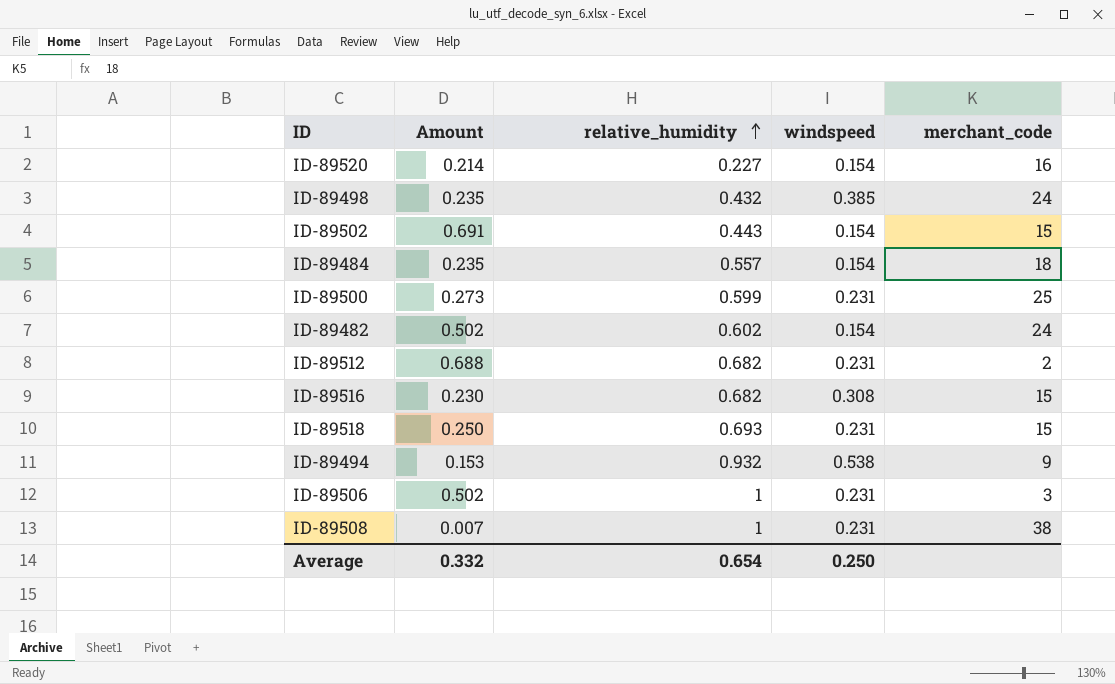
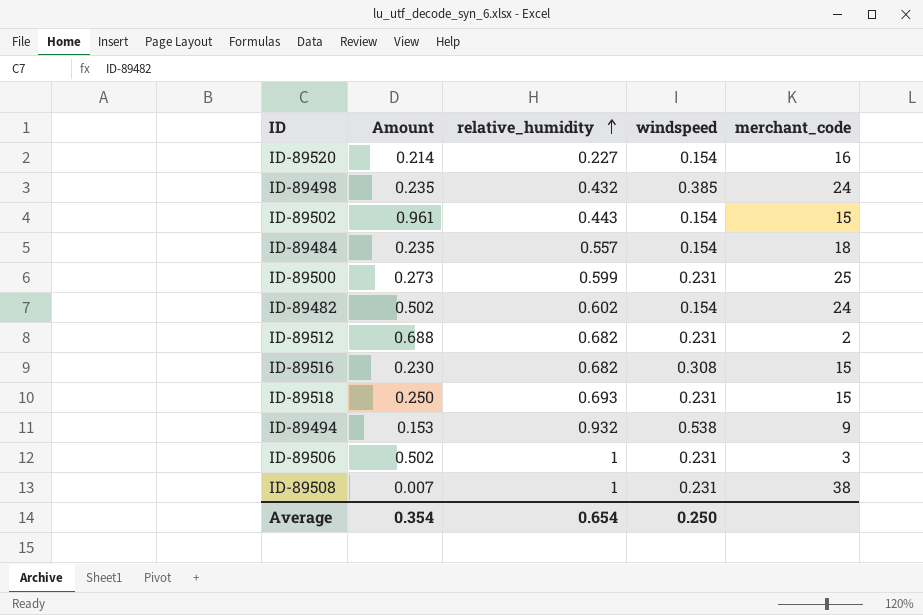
ID-89502 | Amount: 0.691 -> 0.961
Average | Amount: 0.332 -> 0.354

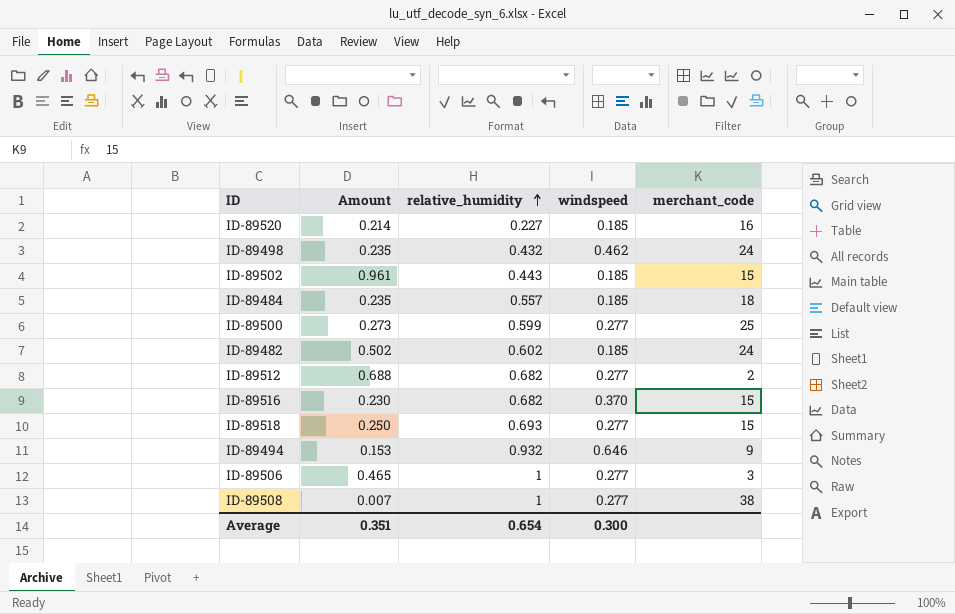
ID-89520 | windspeed: 0.154 -> 0.185
ID-89498 | windspeed: 0.385 -> 0.462
ID-89502 | windspeed: 0.154 -> 0.185
ID-89484 | windspeed: 0.154 -> 0.185
ID-89500 | windspeed: 0.231 -> 0.277
ID-89482 | windspeed: 0.154 -> 0.185
ID-89512 | windspeed: 0.231 -> 0.277
ID-89516 | windspeed: 0.308 -> 0.370
ID-89518 | windspeed: 0.231 -> 0.277
ID-89494 | windspeed: 0.538 -> 0.646
ID-89506 | Amount: 0.502 -> 0.465
ID-89506 | windspeed: 0.231 -> 0.277
ID-89508 | windspeed: 0.231 -> 0.277
Average | Amount: 0.354 -> 0.351
Average | windspeed: 0.250 -> 0.300

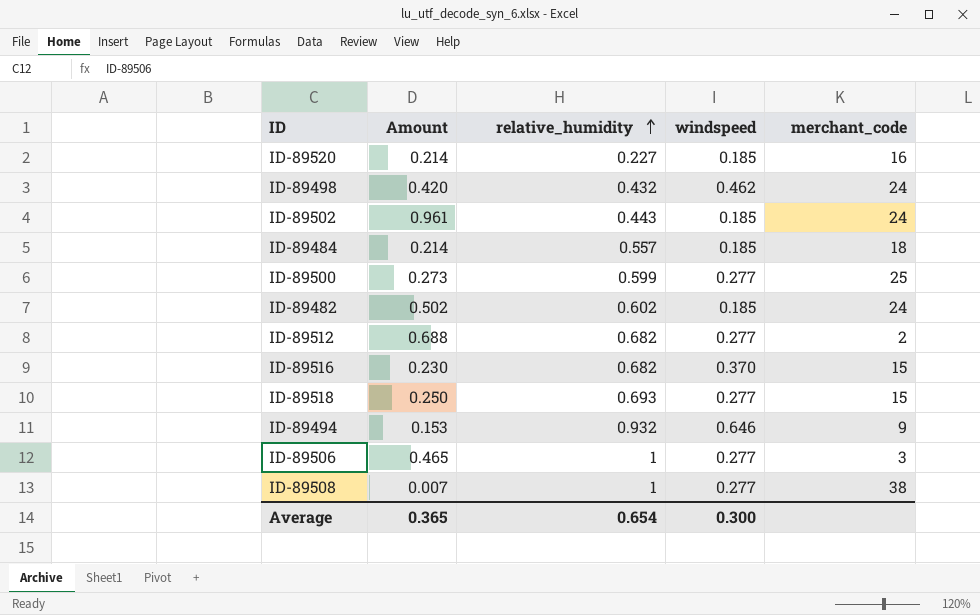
ID-89498 | Amount: 0.235 -> 0.420
ID-89502 | merchant_code: 15 -> 24
ID-89484 | Amount: 0.235 -> 0.214
Average | Amount: 0.351 -> 0.365

